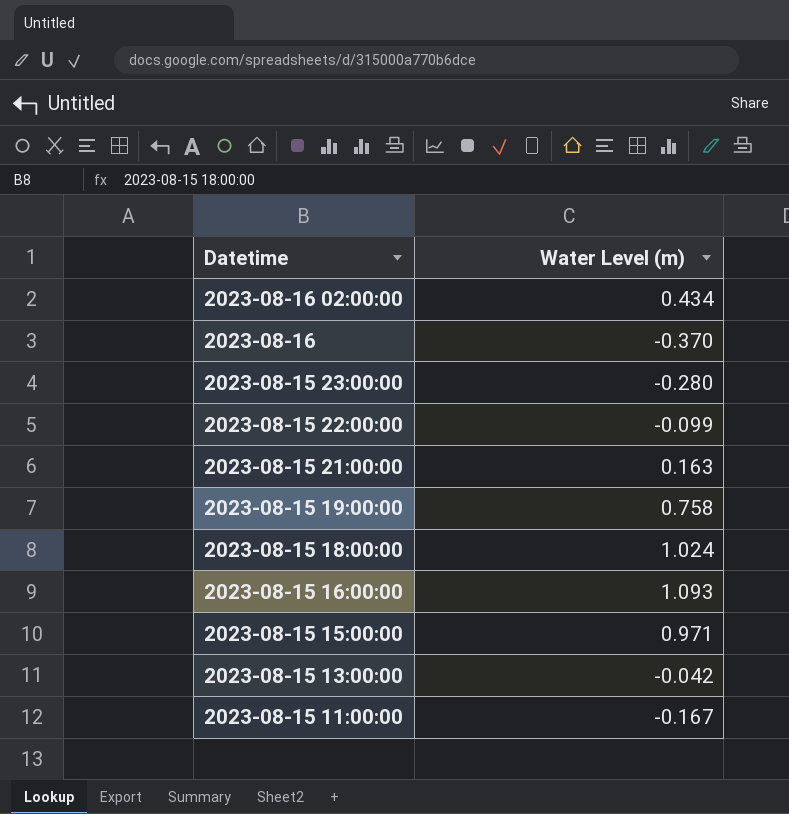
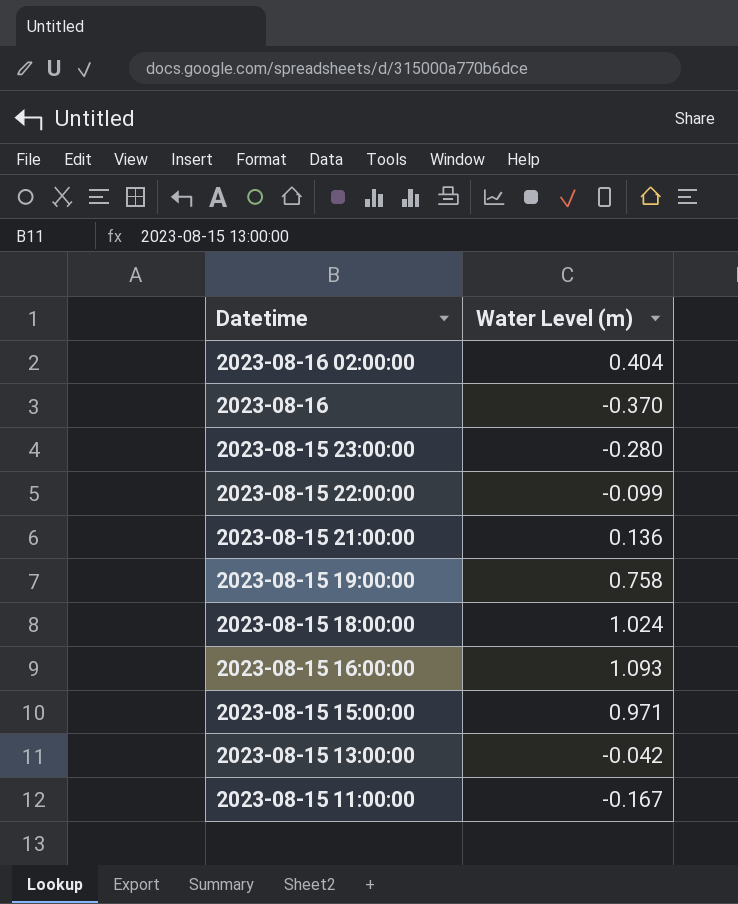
2023-08-16 02:00:00 | Water Level (m): 0.434 -> 0.404
2023-08-15 21:00:00 | Water Level (m): 0.163 -> 0.136

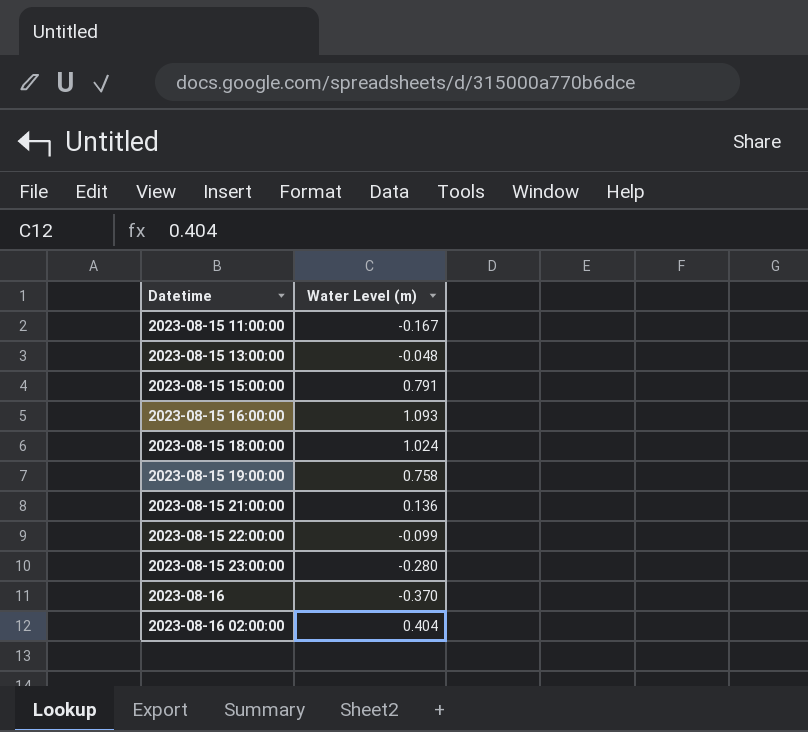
row order: Datetime descending -> Datetime ascending
2023-08-15 13:00:00 | Water Level (m): -0.042 -> -0.048
2023-08-15 15:00:00 | Water Level (m): 0.971 -> 0.791

